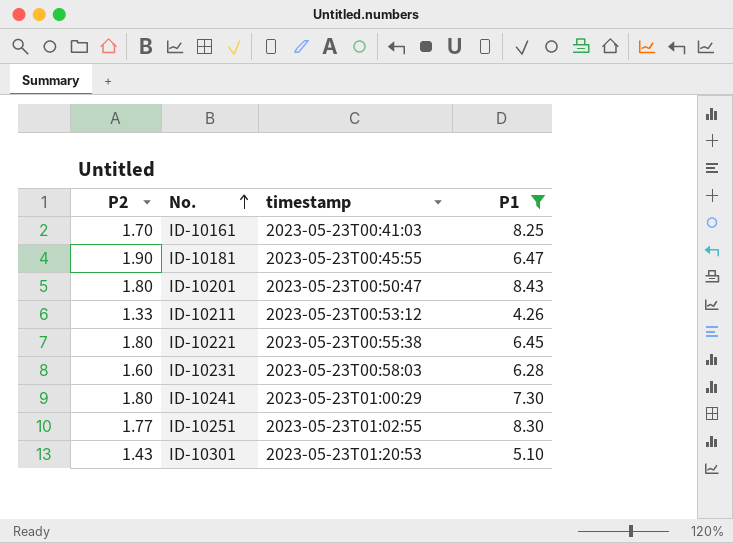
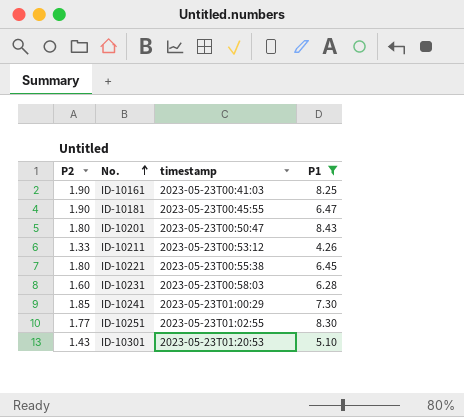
ID-10161 | P2: 1.70 -> 1.90
ID-10241 | P2: 1.80 -> 1.85

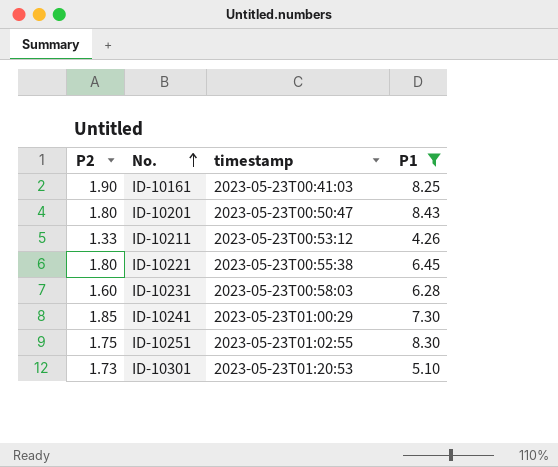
row ID-10181: 1.90 | 2023-05-23T00:45:55 | 6.47 -> none
ID-10251 | P2: 1.77 -> 1.75
ID-10301 | P2: 1.43 -> 1.73

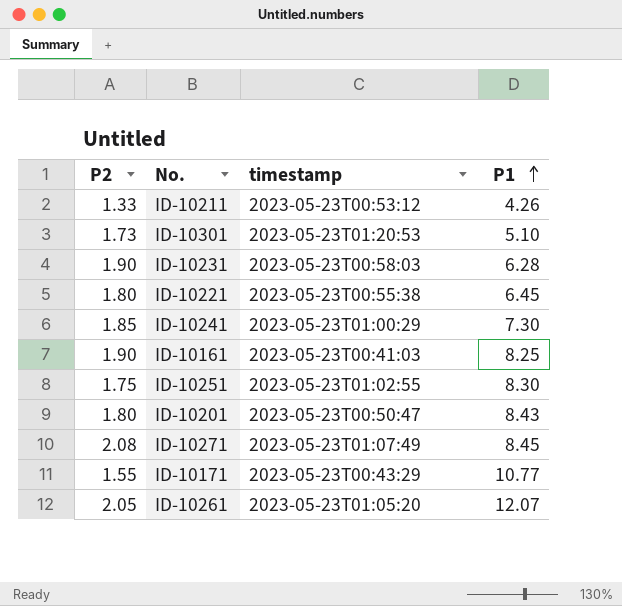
filter: P1 <= 8.43 -> none
row order: No. ascending -> P1 ascending
ID-10231 | P2: 1.60 -> 1.90

